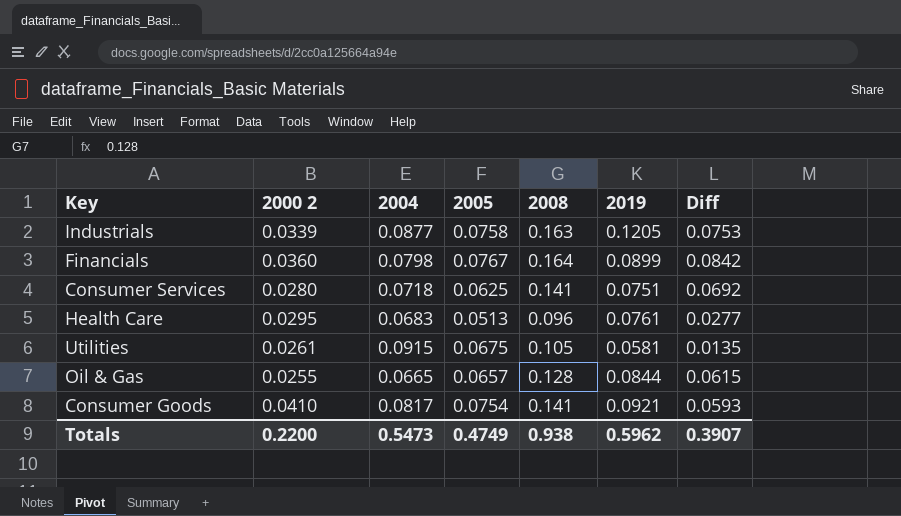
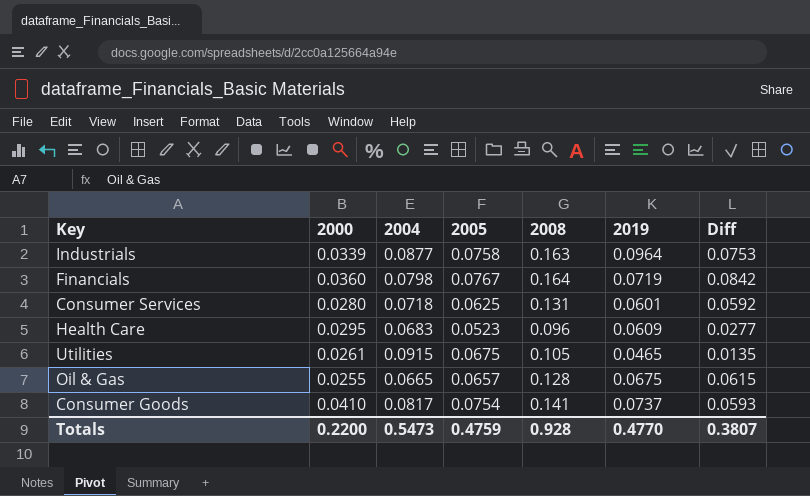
column name: 2000 2 -> 2000
Industrials | 2019: 0.1205 -> 0.0964
Financials | 2019: 0.0899 -> 0.0719
Consumer Services | 2008: 0.141 -> 0.131
Consumer Services | 2019: 0.0751 -> 0.0601
Consumer Services | Diff: 0.0692 -> 0.0592
Health Care | 2005: 0.0513 -> 0.0523
Health Care | 2019: 0.0761 -> 0.0609
Utilities | 2019: 0.0581 -> 0.0465
Oil & Gas | 2019: 0.0844 -> 0.0675
Consumer Goods | 2019: 0.0921 -> 0.0737
Totals | 2005: 0.4749 -> 0.4759
Totals | 2008: 0.938 -> 0.928
Totals | 2019: 0.5962 -> 0.4770
Totals | Diff: 0.3907 -> 0.3807

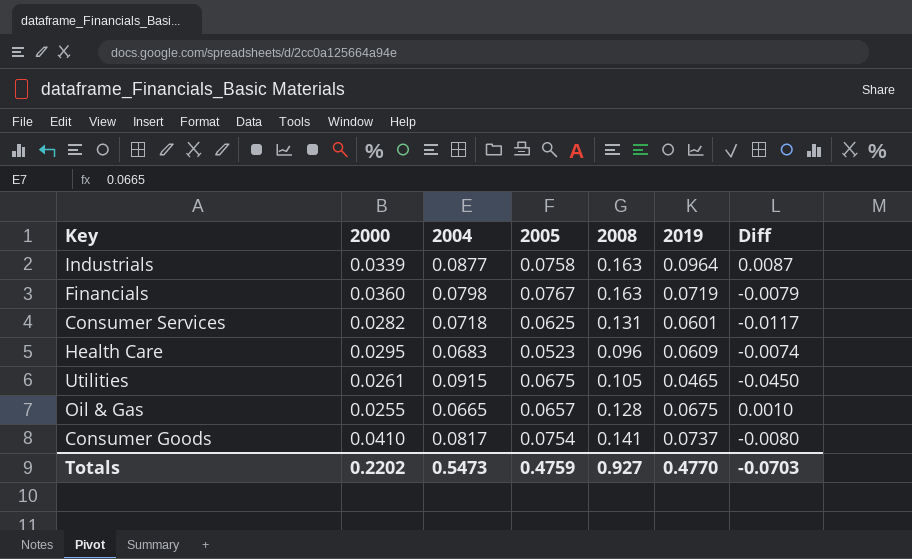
column Diff | formula: [2008] - [2004] -> [2019] - [2004]
Financials | 2008: 0.164 -> 0.163
Consumer Services | 2000: 0.0280 -> 0.0282
Totals | 2000: 0.2200 -> 0.2202
Totals | 2008: 0.928 -> 0.927
Totals | Diff: 0.3807 -> -0.0703

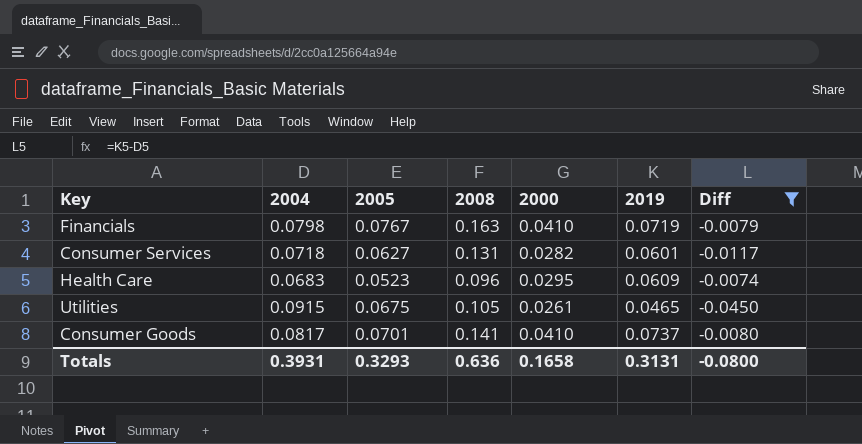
filter: none -> Diff <= -0.0074
column 2000 | position: 2 -> 5
Financials | 2000: 0.0360 -> 0.0410
Consumer Services | 2005: 0.0625 -> 0.0627
Consumer Goods | 2005: 0.0754 -> 0.0701
Totals | 2004: 0.5473 -> 0.3931
Totals | 2005: 0.4759 -> 0.3293
Totals | 2008: 0.927 -> 0.636
Totals | 2000: 0.2202 -> 0.1658
Totals | 2019: 0.4770 -> 0.3131
Totals | Diff: -0.0703 -> -0.0800

